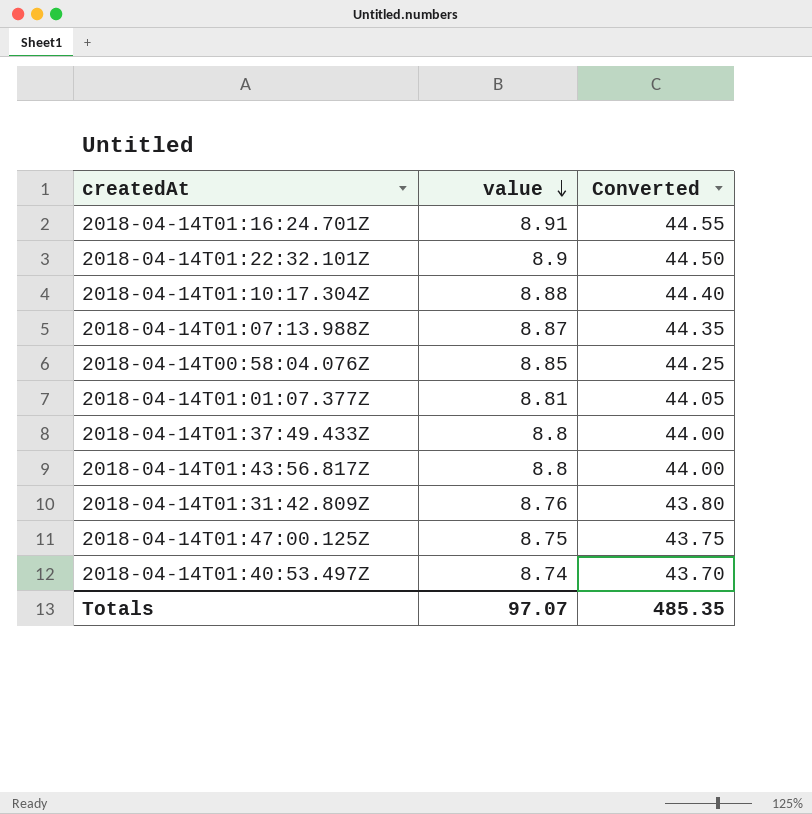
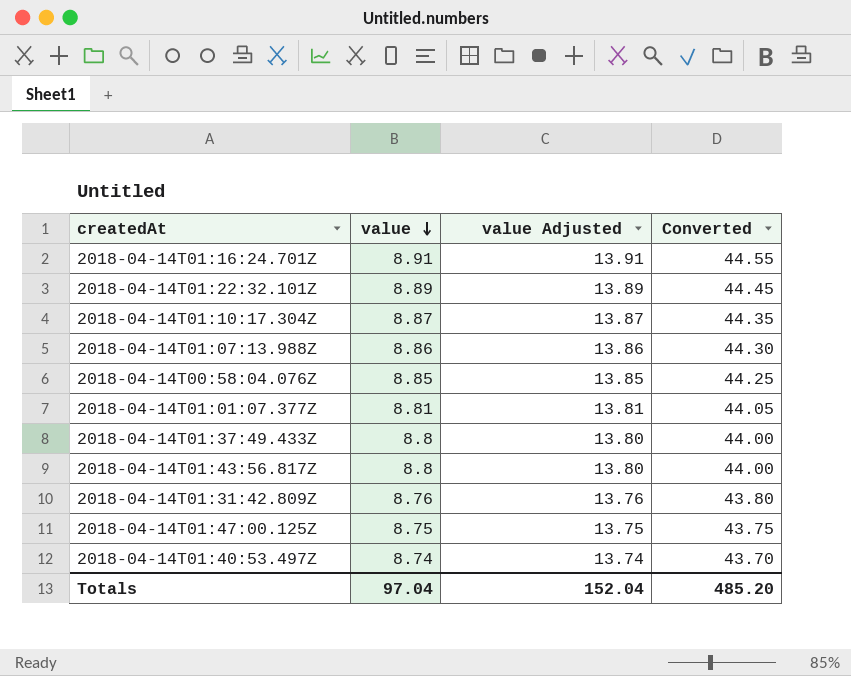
column value Adjusted | formula: none -> [value] + 5
2018-04-14T01:22:32.101Z | value: 8.9 -> 8.89
2018-04-14T01:22:32.101Z | Converted: 44.50 -> 44.45
2018-04-14T01:10:17.304Z | value: 8.88 -> 8.87
2018-04-14T01:10:17.304Z | Converted: 44.40 -> 44.35
2018-04-14T01:07:13.988Z | value: 8.87 -> 8.86
2018-04-14T01:07:13.988Z | Converted: 44.35 -> 44.30
Totals | value: 97.07 -> 97.04
Totals | Converted: 485.35 -> 485.20

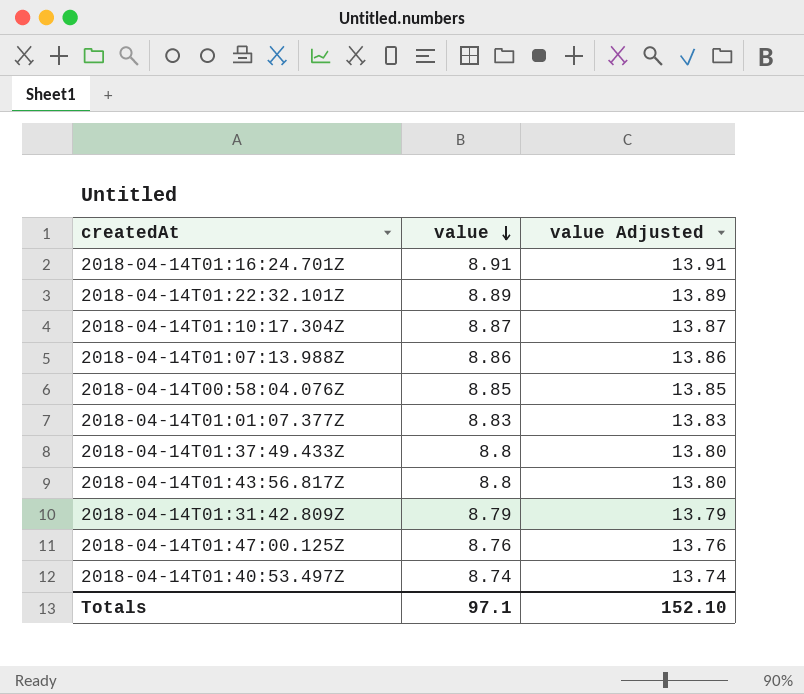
column Converted | formula: [value] * 5 -> none
2018-04-14T01:01:07.377Z | value: 8.81 -> 8.83
2018-04-14T01:01:07.377Z | value Adjusted: 13.81 -> 13.83
2018-04-14T01:31:42.809Z | value: 8.76 -> 8.79
2018-04-14T01:31:42.809Z | value Adjusted: 13.76 -> 13.79
2018-04-14T01:47:00.125Z | value: 8.75 -> 8.76
2018-04-14T01:47:00.125Z | value Adjusted: 13.75 -> 13.76
Totals | value: 97.04 -> 97.1
Totals | value Adjusted: 152.04 -> 152.10

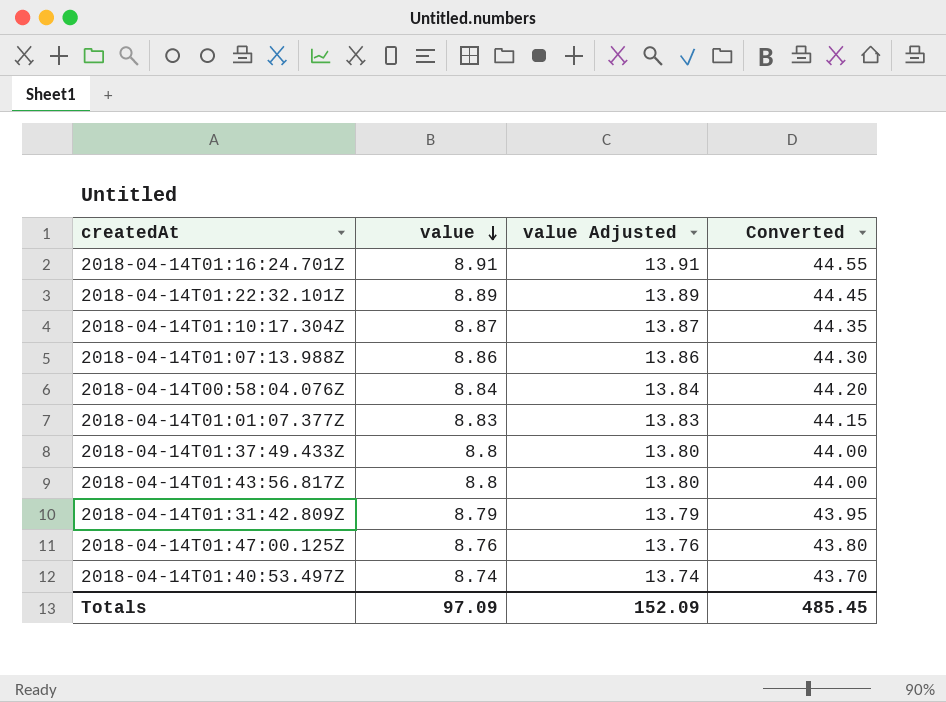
column Converted | formula: none -> [value] * 5
2018-04-14T00:58:04.076Z | value: 8.85 -> 8.84
2018-04-14T00:58:04.076Z | value Adjusted: 13.85 -> 13.84
Totals | value: 97.1 -> 97.09
Totals | value Adjusted: 152.10 -> 152.09

